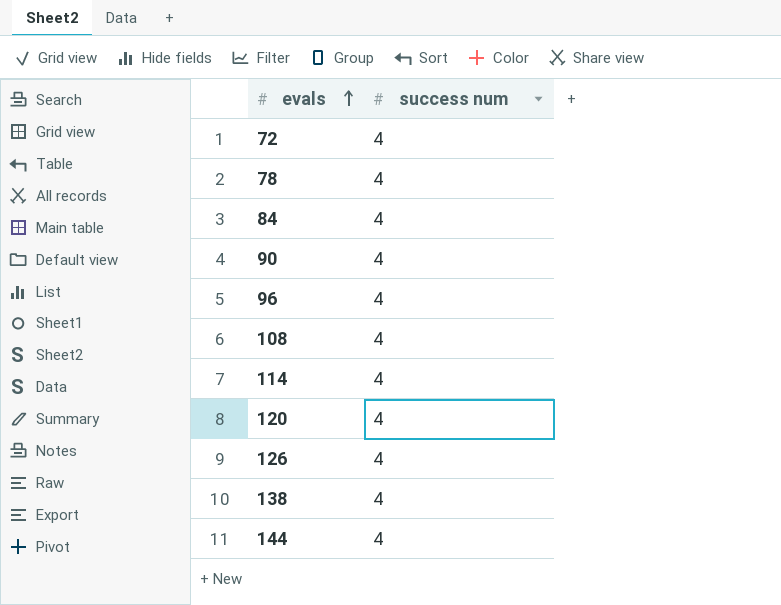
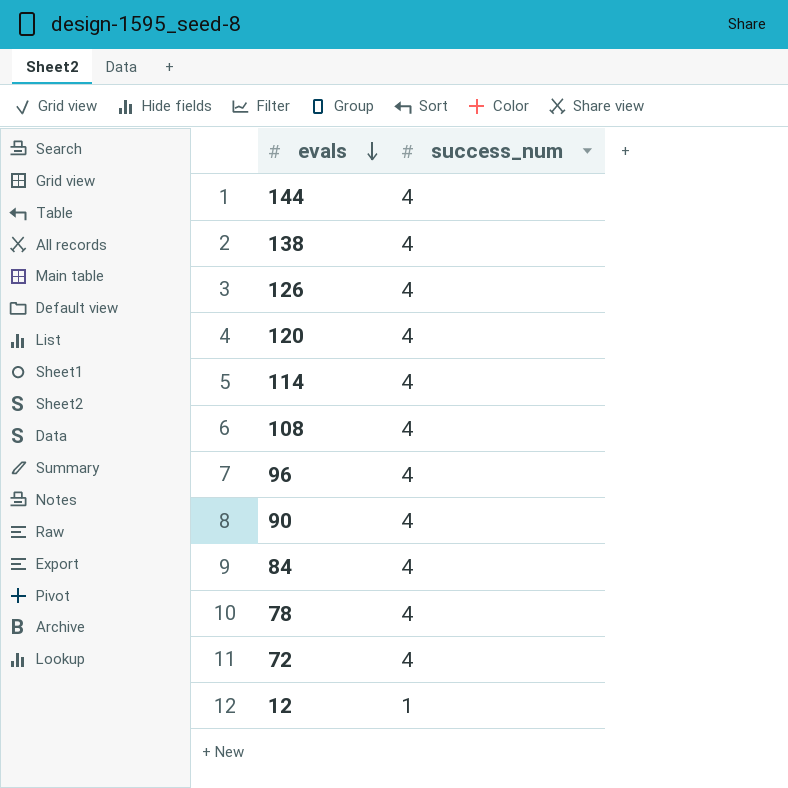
row order: evals ascending -> evals descending
column name: success num -> success_num
row 12: none -> 1

